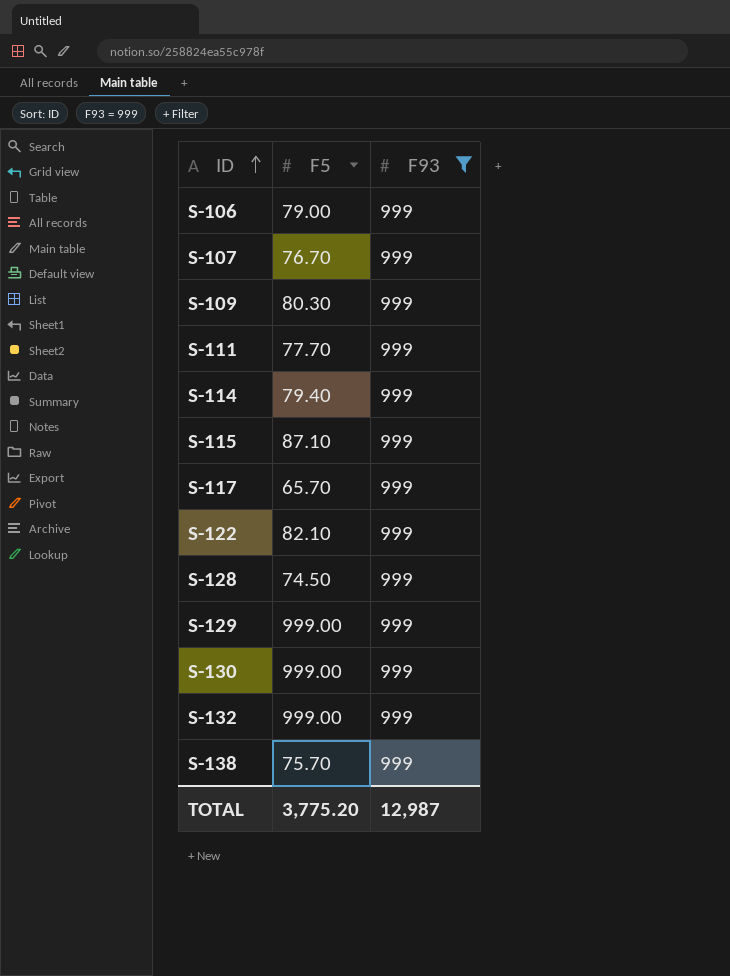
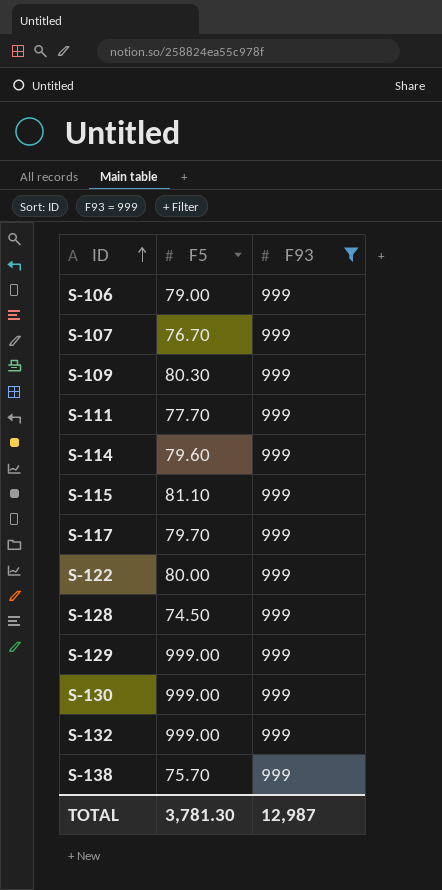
S-114 | F5: 79.40 -> 79.60
S-115 | F5: 87.10 -> 81.10
S-117 | F5: 65.70 -> 79.70
S-122 | F5: 82.10 -> 80.00
TOTAL | F5: 3,775.20 -> 3,781.30

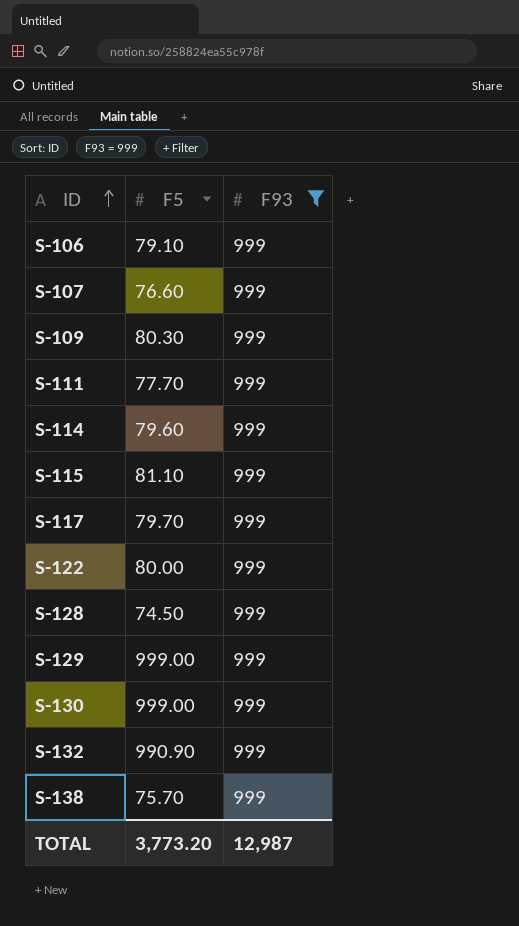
S-106 | F5: 79.00 -> 79.10
S-107 | F5: 76.70 -> 76.60
S-132 | F5: 999.00 -> 990.90
TOTAL | F5: 3,781.30 -> 3,773.20

